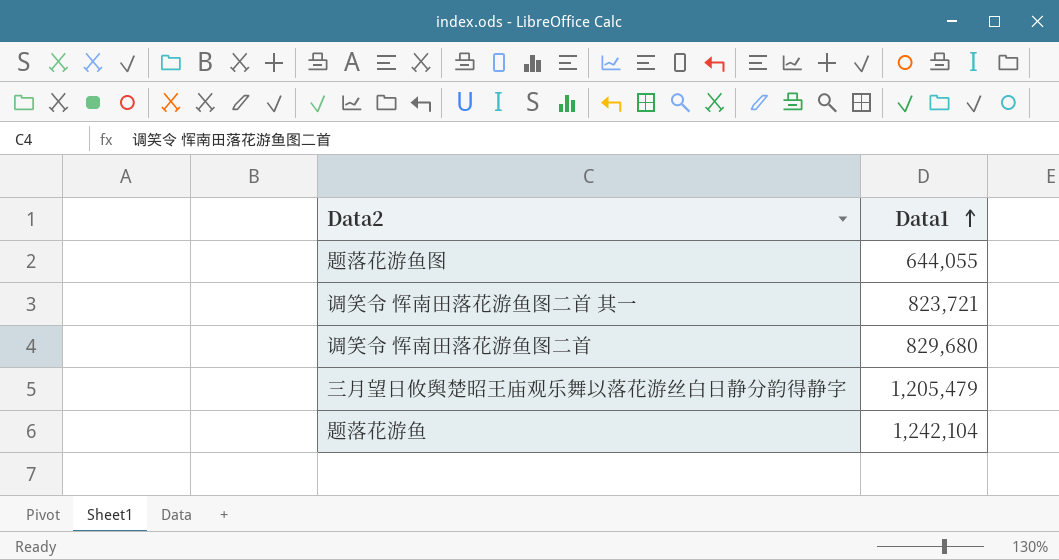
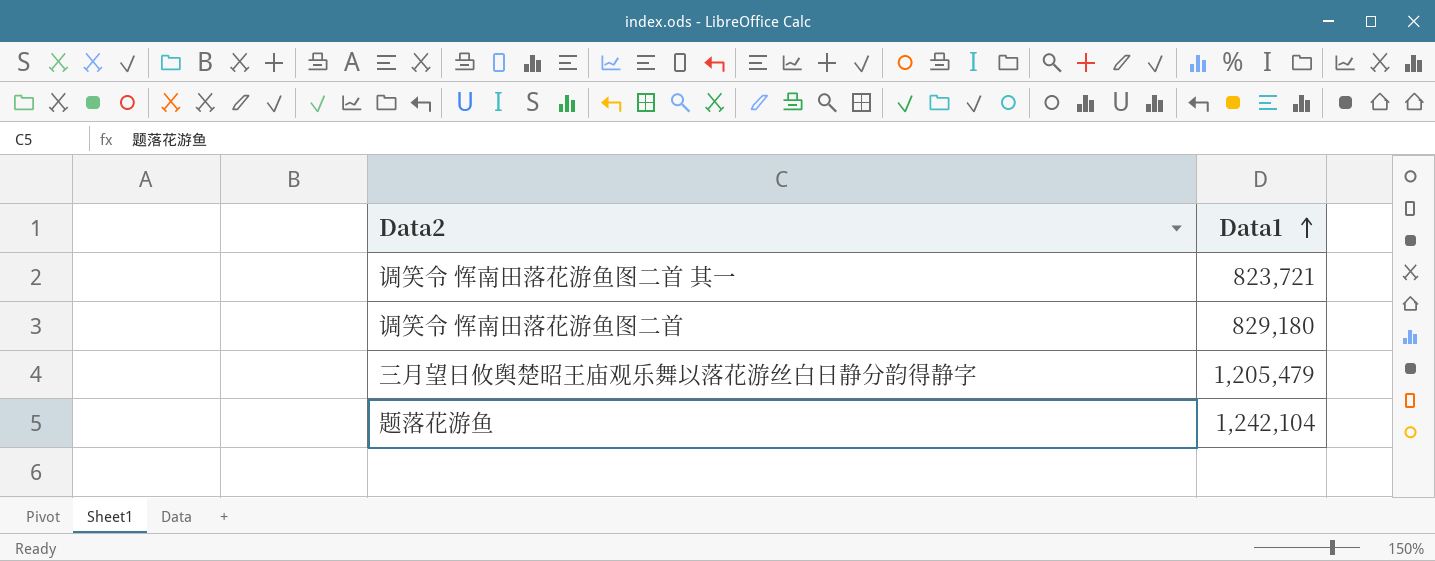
row 题落花游鱼图: 644,055 -> none
调笑令 恽南田落花游鱼图二首 | Data1: 829,680 -> 829,180

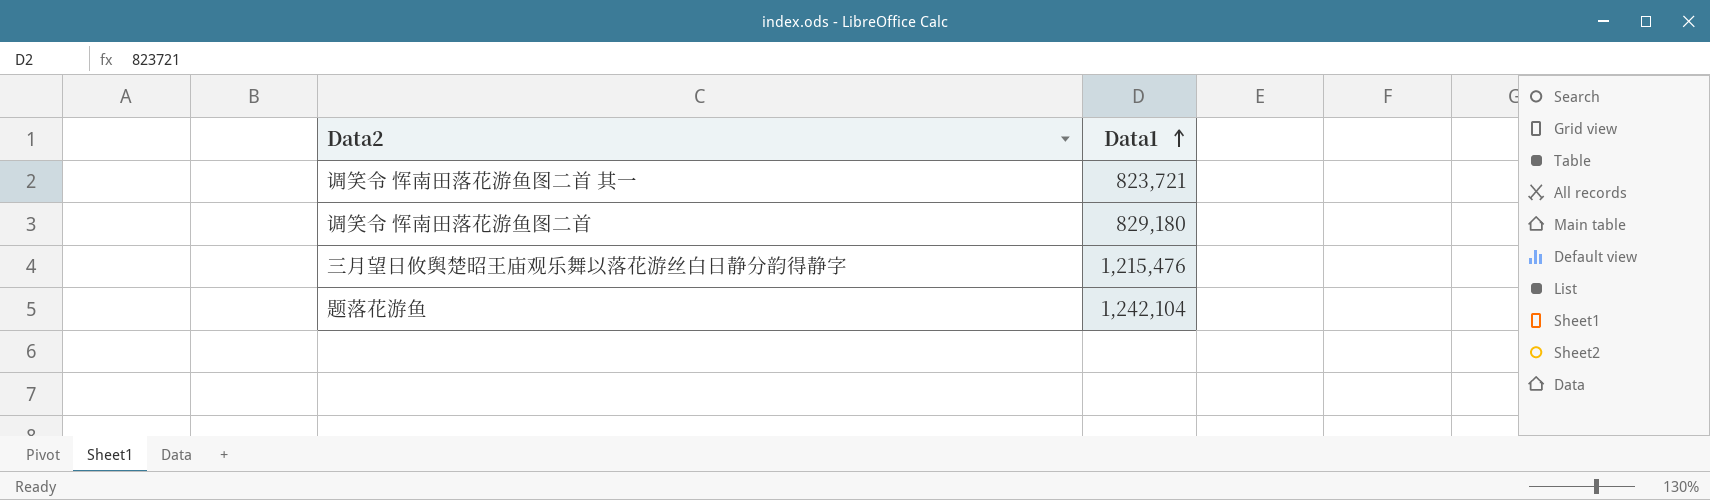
三月望日攸舆楚昭王庙观乐舞以落花游丝白日静分韵得静字 | Data1: 1,205,479 -> 1,215,476

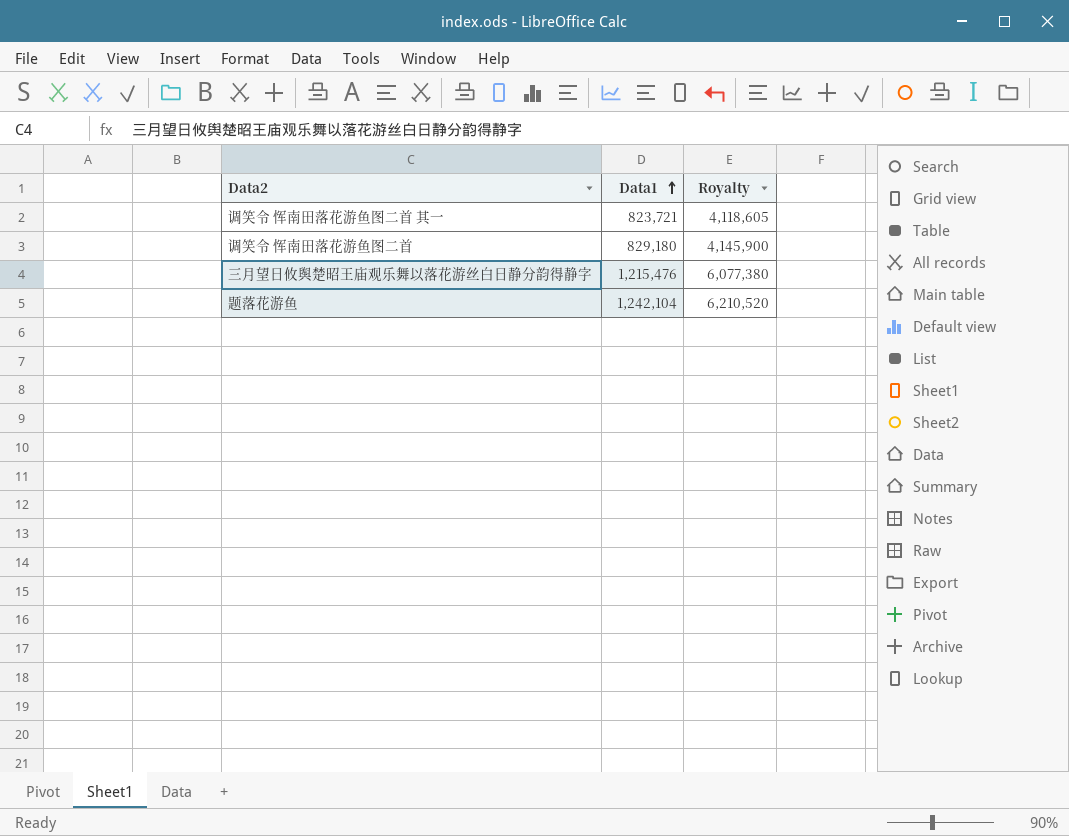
column Royalty | formula: none -> [Data1] * 5

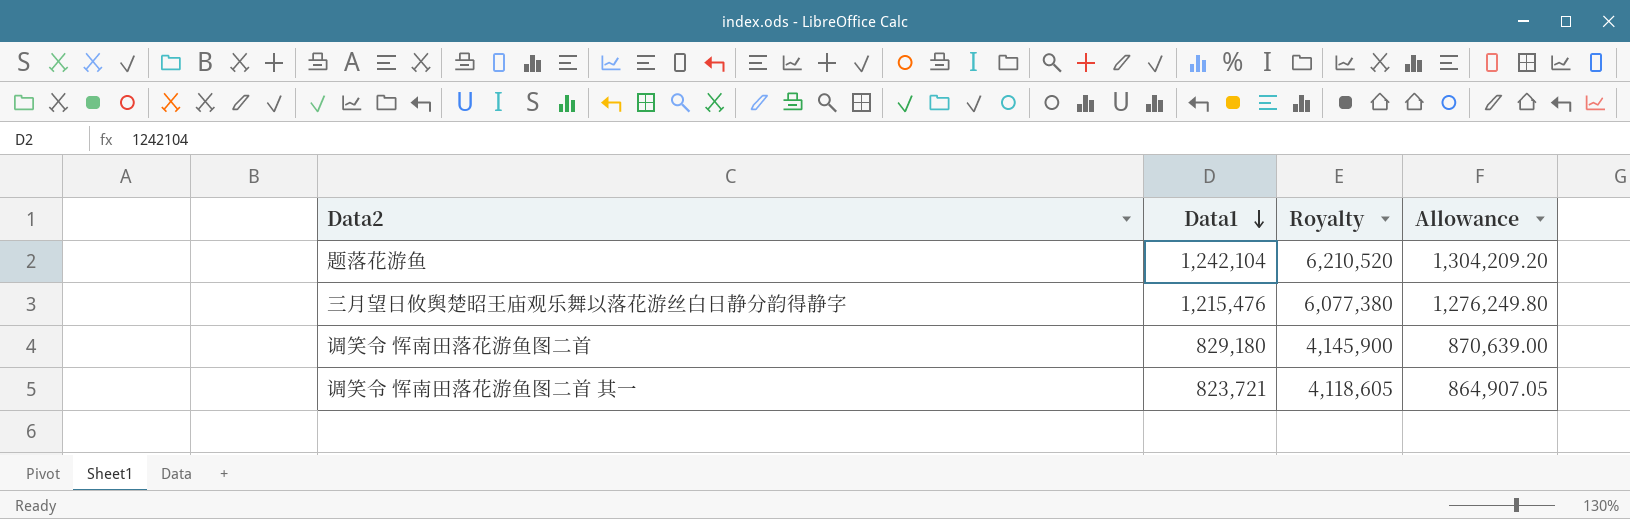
row order: Data1 ascending -> Data1 descending
column Allowance | formula: none -> [Data1] * 1.05

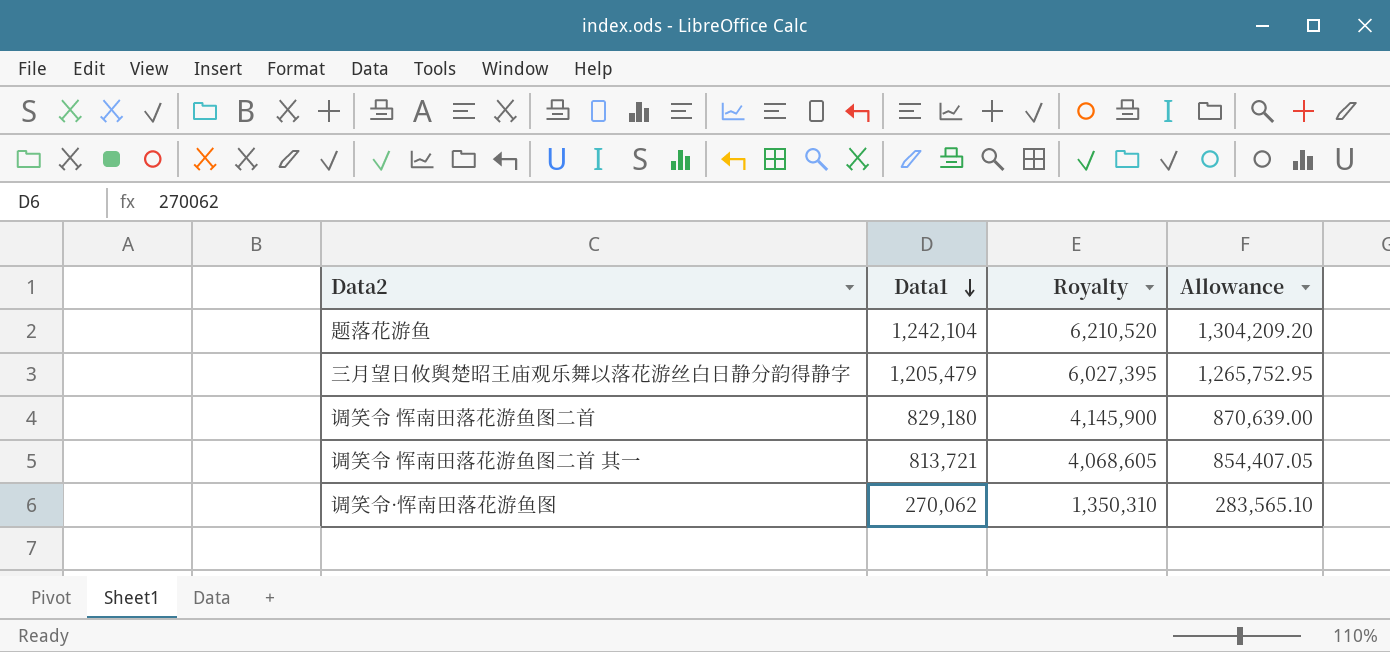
三月望日攸舆楚昭王庙观乐舞以落花游丝白日静分韵得静字 | Data1: 1,215,476 -> 1,205,479
三月望日攸舆楚昭王庙观乐舞以落花游丝白日静分韵得静字 | Royalty: 6,077,380 -> 6,027,395
三月望日攸舆楚昭王庙观乐舞以落花游丝白日静分韵得静字 | Allowance: 1,276,249.80 -> 1,265,752.95
调笑令 恽南田落花游鱼图二首 其一 | Data1: 823,721 -> 813,721
调笑令 恽南田落花游鱼图二首 其一 | Royalty: 4,118,605 -> 4,068,605
调笑令 恽南田落花游鱼图二首 其一 | Allowance: 864,907.05 -> 854,407.05
row 调笑令·恽南田落花游鱼图: none -> 270,062 | 1,350,310 | 283,565.10

